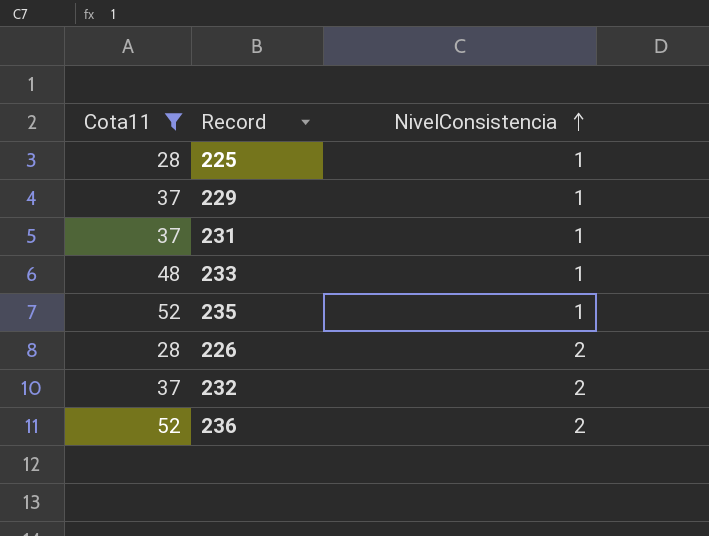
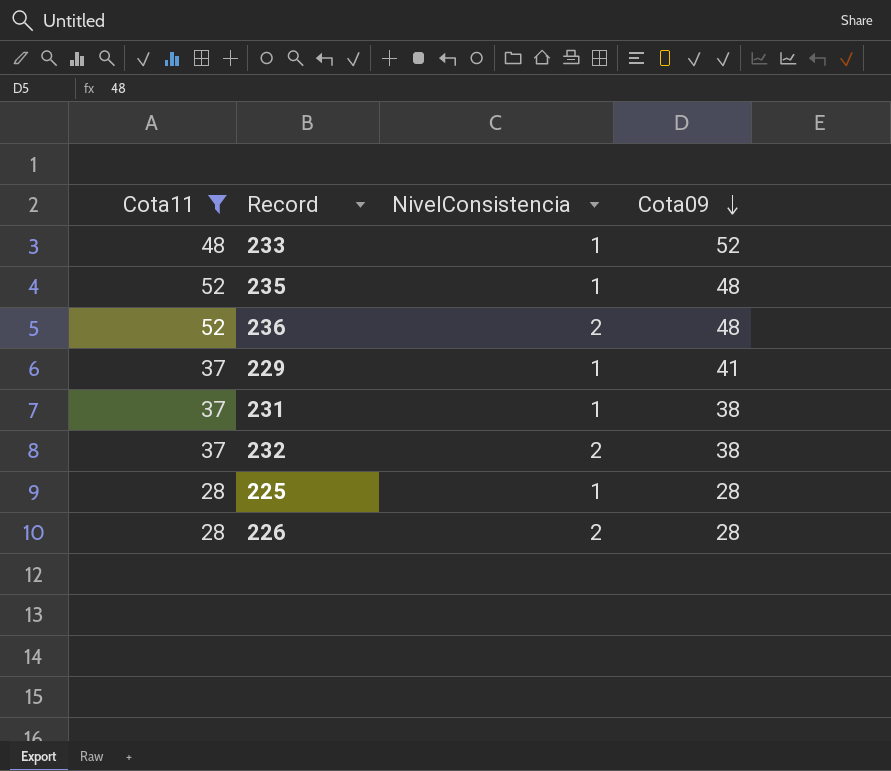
row order: NivelConsistencia ascending -> Cota09 descending
column Cota09 | position: none -> 4

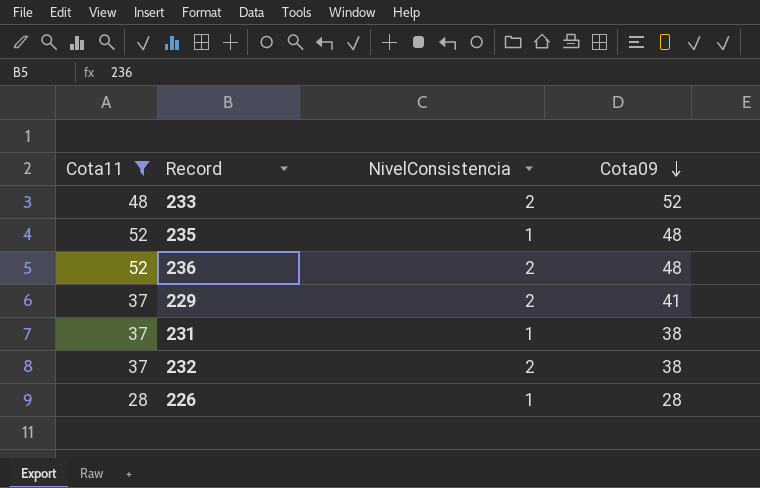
row 225: 28 | 1 | 28 -> none
233 | NivelConsistencia: 1 -> 2
229 | NivelConsistencia: 1 -> 2
226 | NivelConsistencia: 2 -> 1

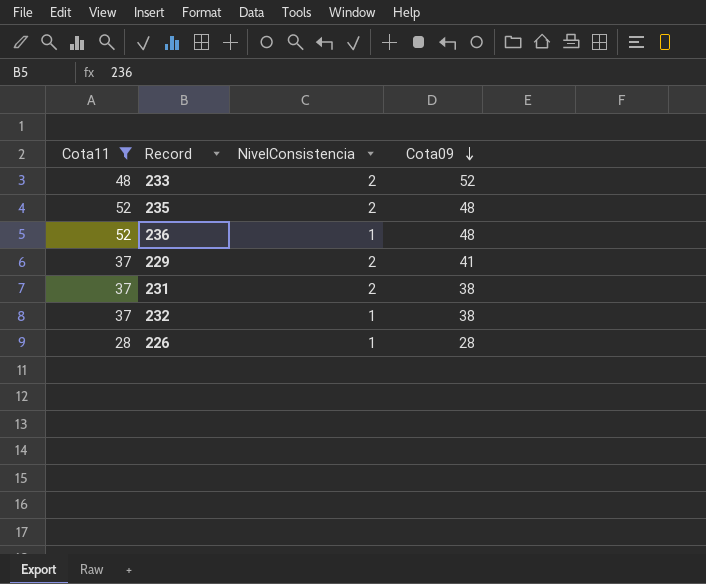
235 | NivelConsistencia: 1 -> 2
236 | NivelConsistencia: 2 -> 1
231 | NivelConsistencia: 1 -> 2
232 | NivelConsistencia: 2 -> 1

